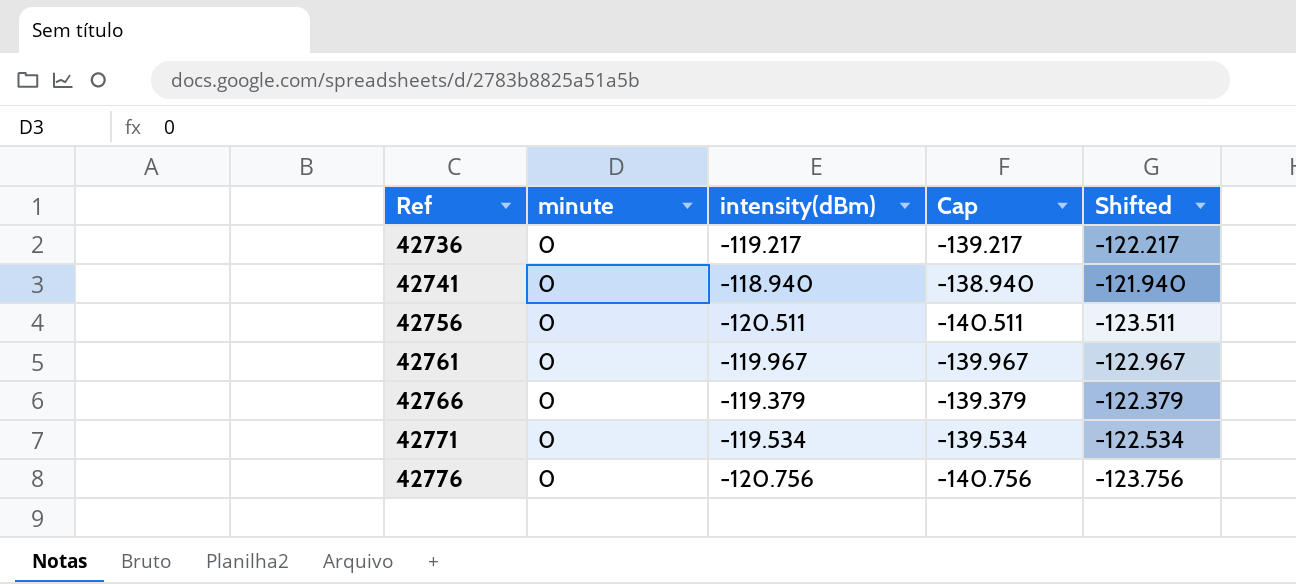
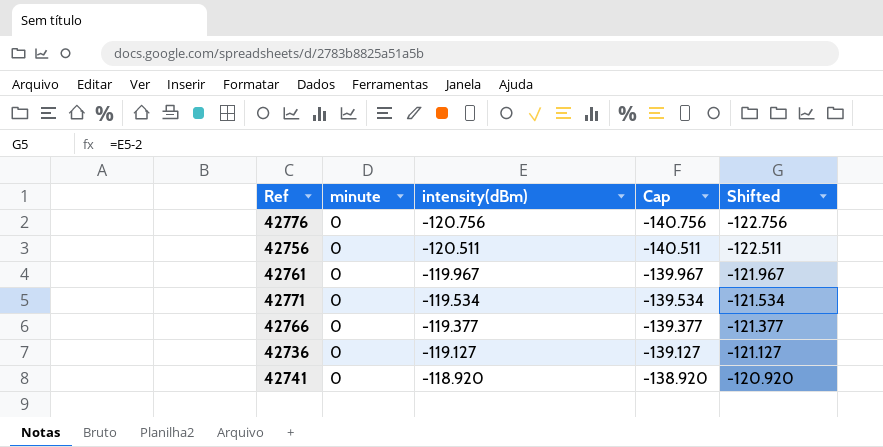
row order: Ref ascending -> intensity(dBm) ascending
column Shifted | formula: [intensity(dBm)] - 3 -> [intensity(dBm)] - 2
42766 | intensity(dBm): -119.379 -> -119.377
42766 | Cap: -139.379 -> -139.377
42736 | intensity(dBm): -119.217 -> -119.127
42736 | Cap: -139.217 -> -139.127
42741 | intensity(dBm): -118.940 -> -118.920
42741 | Cap: -138.940 -> -138.920

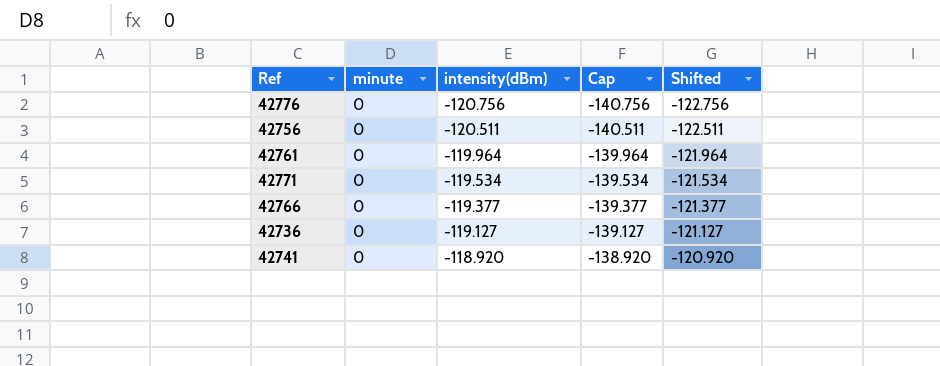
42761 | intensity(dBm): -119.967 -> -119.964
42761 | Cap: -139.967 -> -139.964
42761 | Shifted: -121.967 -> -121.964

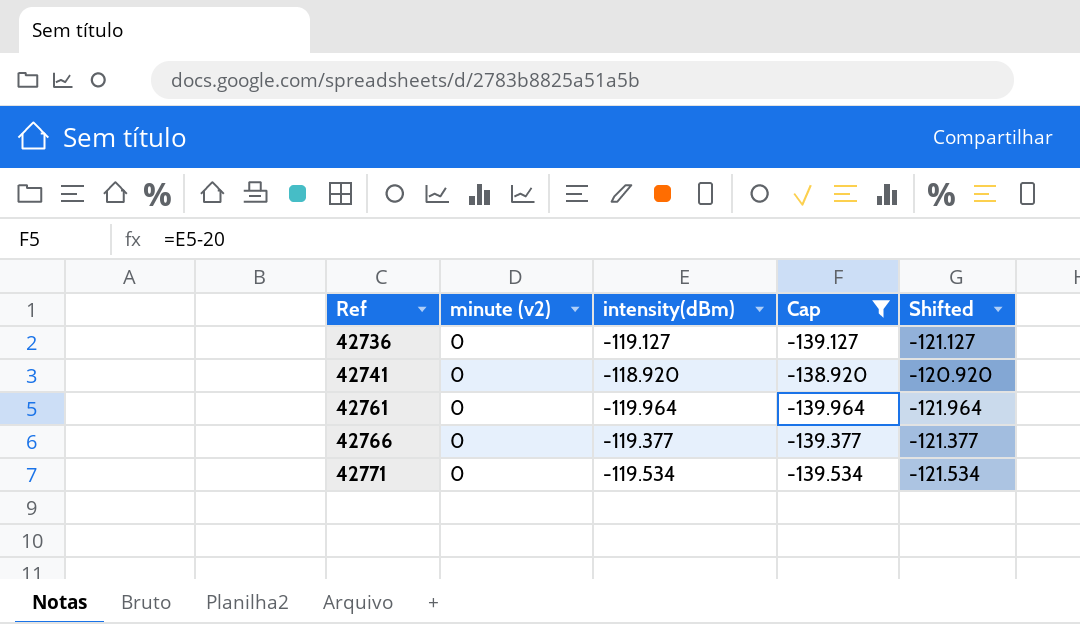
filter: none -> Cap >= -139.964
row order: intensity(dBm) ascending -> Ref ascending
column name: minute -> minute (v2)

